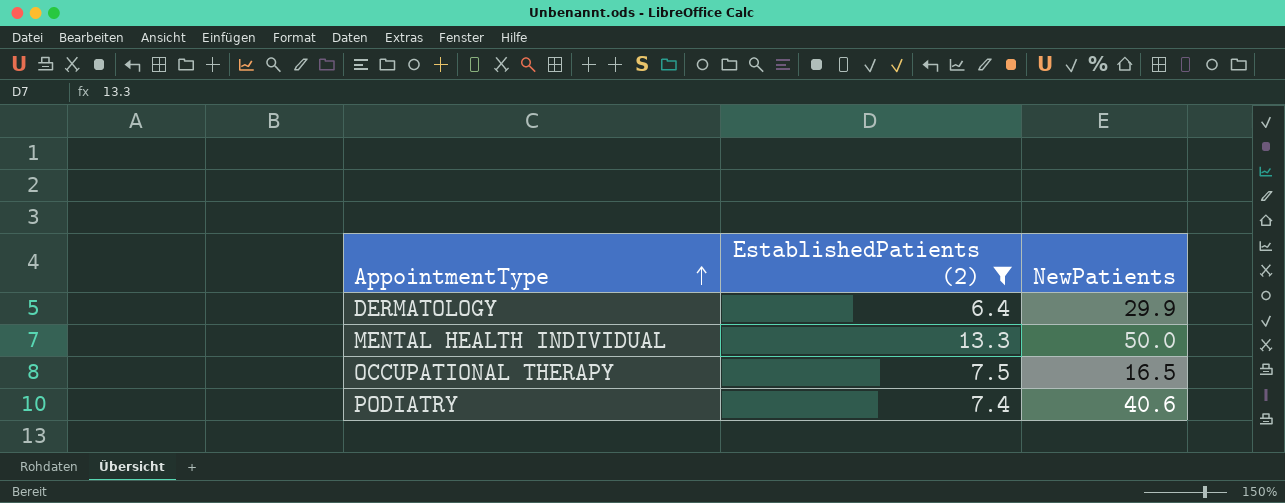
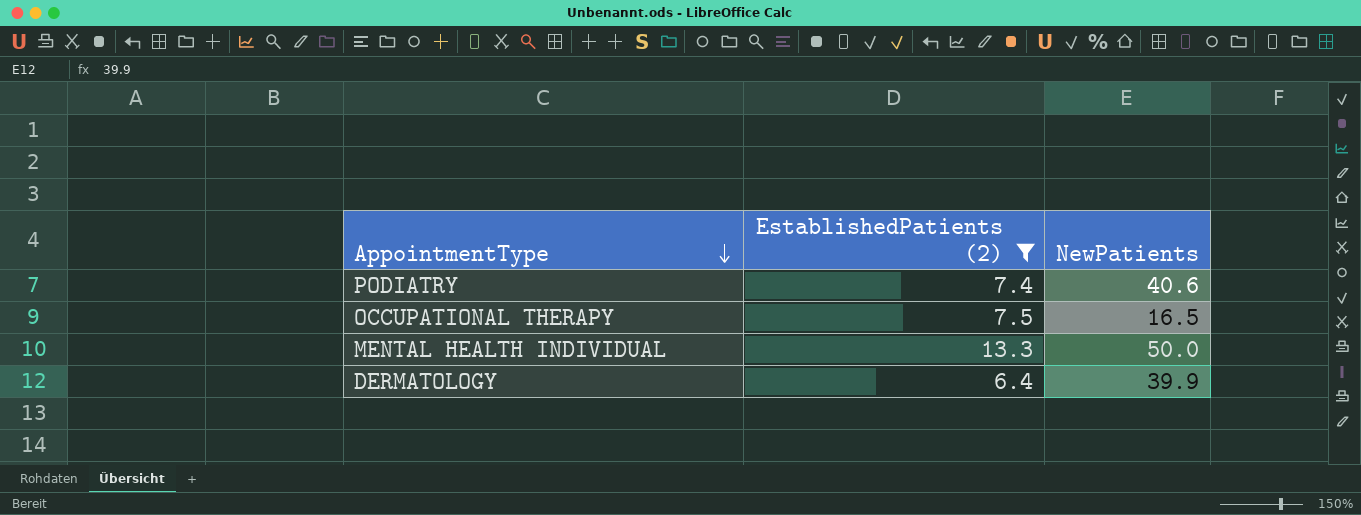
row order: AppointmentType ascending -> AppointmentType descending
DERMATOLOGY | NewPatients: 29.9 -> 39.9

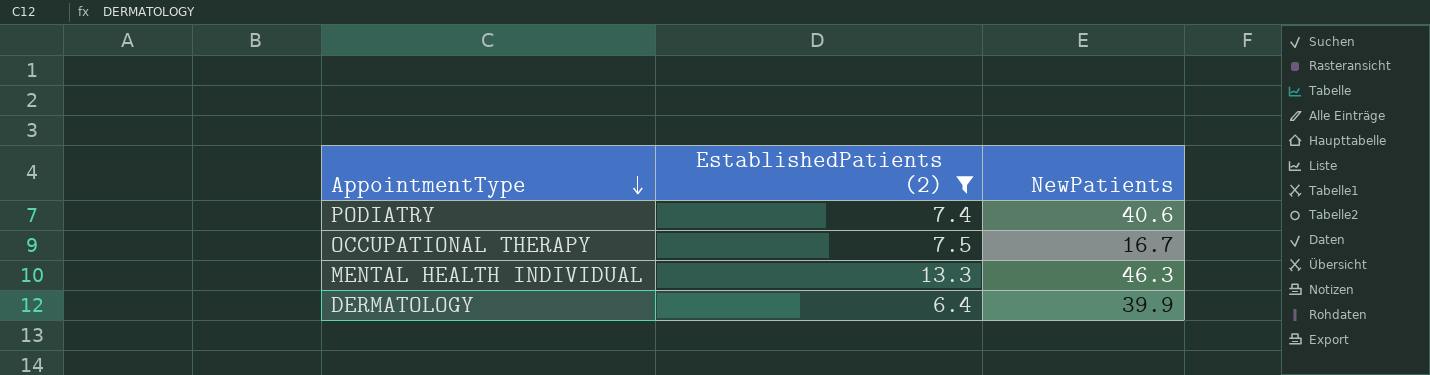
OCCUPATIONAL THERAPY | NewPatients: 16.5 -> 16.7
MENTAL HEALTH INDIVIDUAL | NewPatients: 50.0 -> 46.3

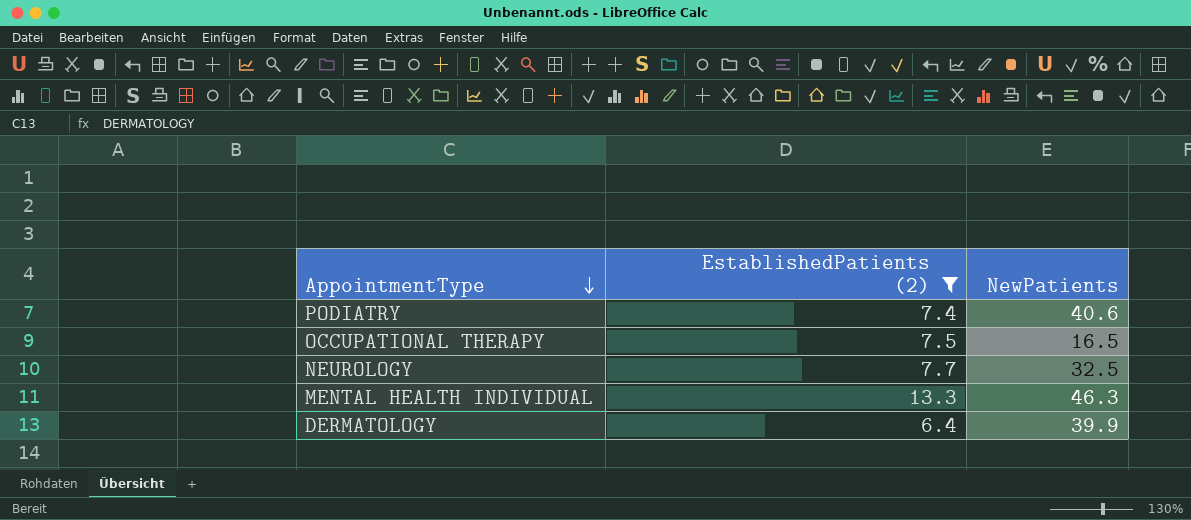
OCCUPATIONAL THERAPY | NewPatients: 16.7 -> 16.5
row NEUROLOGY: none -> 7.7 | 32.5

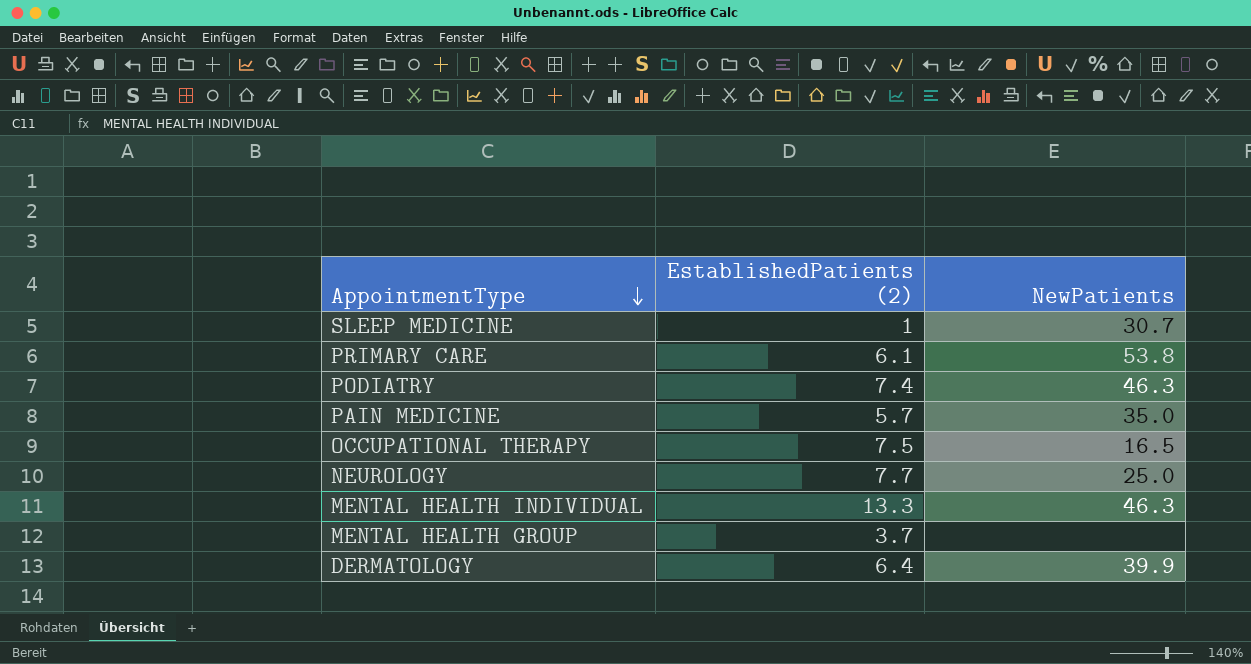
filter: EstablishedPatients (2) >= 6.4 -> none
PODIATRY | NewPatients: 40.6 -> 46.3
NEUROLOGY | NewPatients: 32.5 -> 25.0

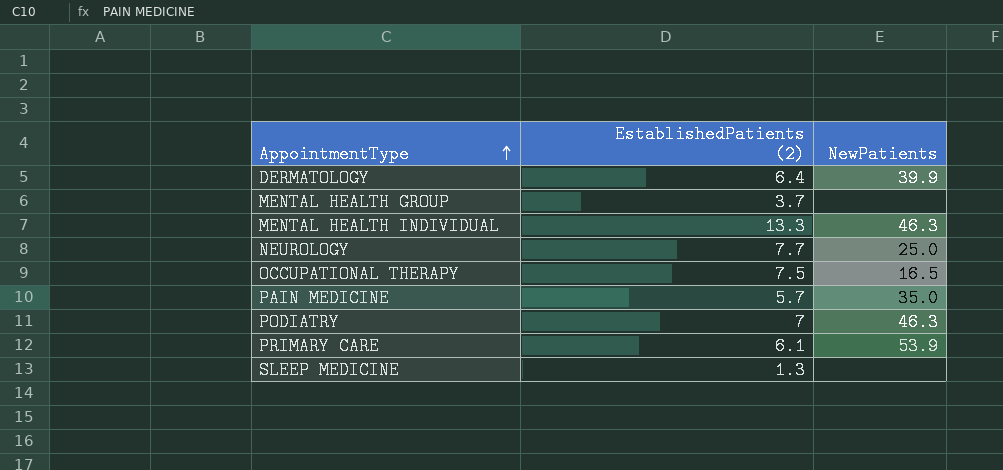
row order: AppointmentType descending -> AppointmentType ascending
PODIATRY | EstablishedPatients (2): 7.4 -> 7
PRIMARY CARE | NewPatients: 53.8 -> 53.9
SLEEP MEDICINE | EstablishedPatients (2): 1 -> 1.3
SLEEP MEDICINE | NewPatients: 30.7 -> none

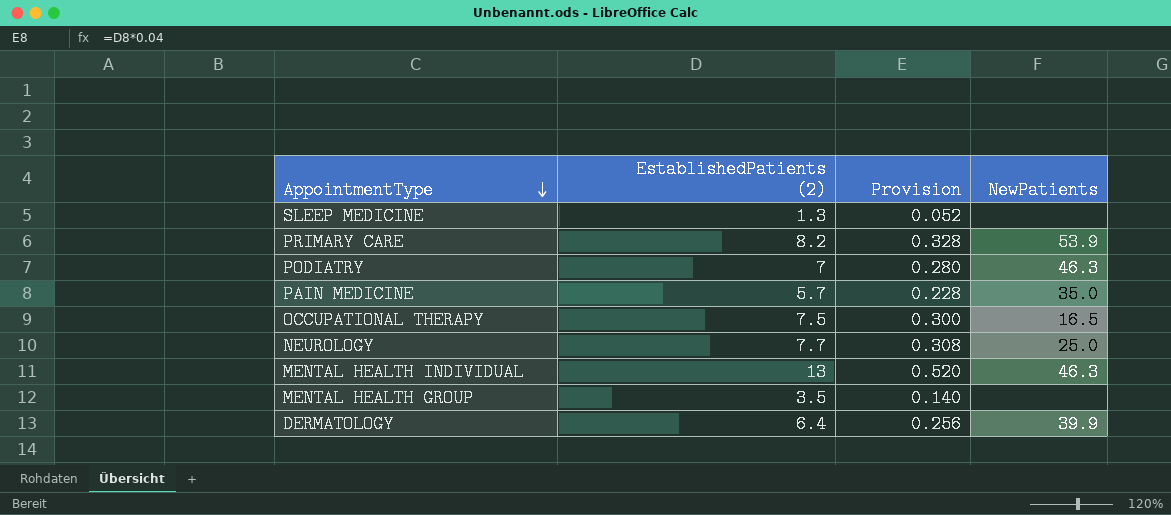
row order: AppointmentType ascending -> AppointmentType descending
column Provision | formula: none -> [EstablishedPatients (2)] * 0.04
PRIMARY CARE | EstablishedPatients (2): 6.1 -> 8.2
MENTAL HEALTH INDIVIDUAL | EstablishedPatients (2): 13.3 -> 13
MENTAL HEALTH GROUP | EstablishedPatients (2): 3.7 -> 3.5

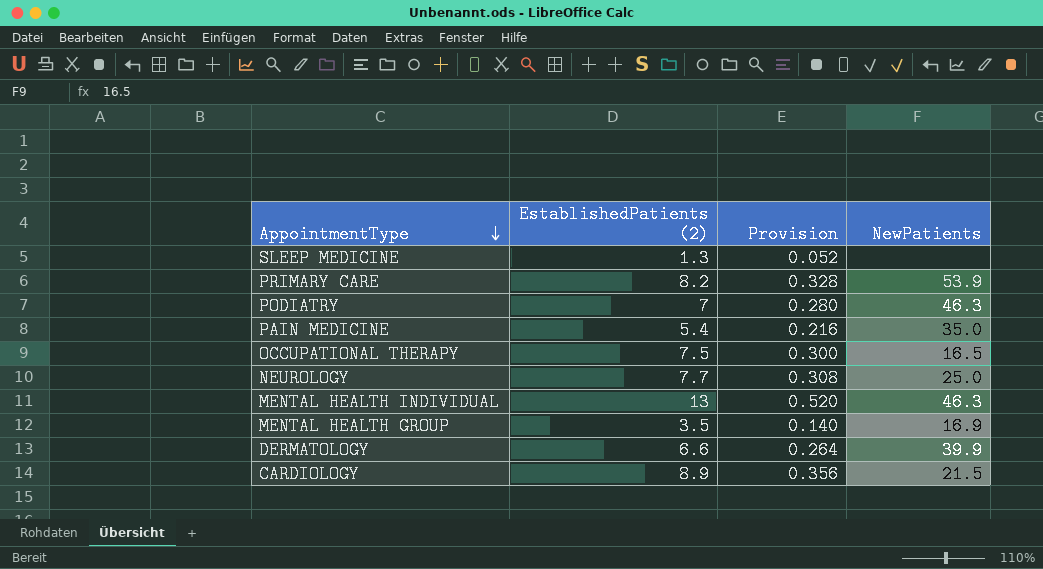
PAIN MEDICINE | EstablishedPatients (2): 5.7 -> 5.4
PAIN MEDICINE | Provision: 0.228 -> 0.216
MENTAL HEALTH GROUP | NewPatients: none -> 16.9
DERMATOLOGY | EstablishedPatients (2): 6.4 -> 6.6
DERMATOLOGY | Provision: 0.256 -> 0.264
row CARDIOLOGY: none -> 8.9 | 0.356 | 21.5

